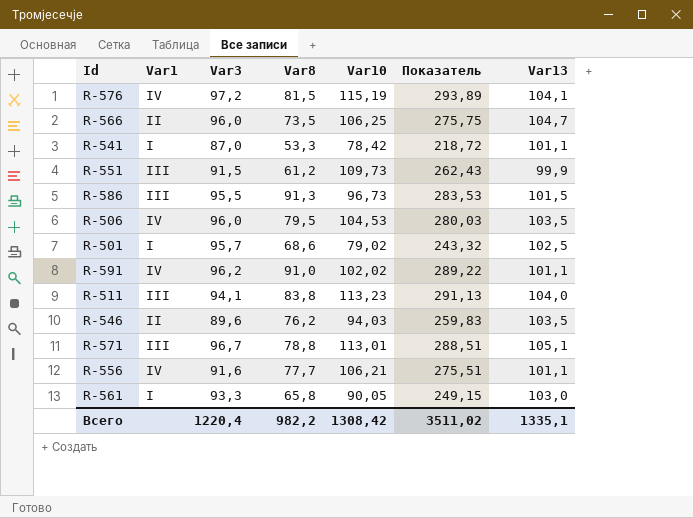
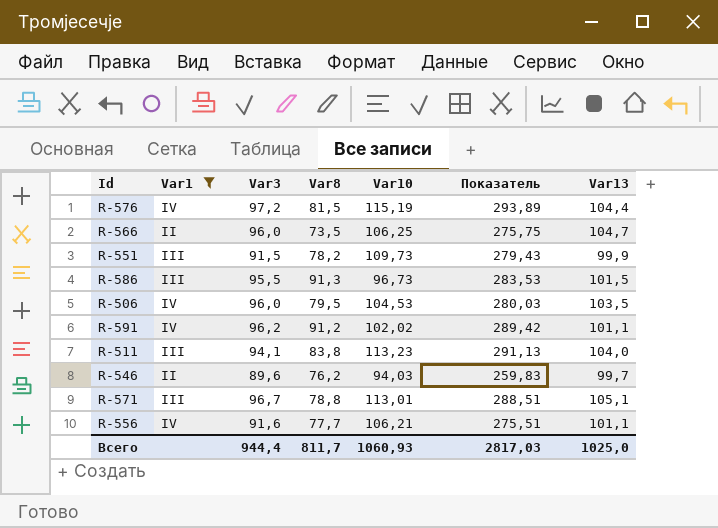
filter: none -> Var1 != I
R-576 | Var13: 104,1 -> 104,4
R-551 | Var8: 61,2 -> 78,2
R-551 | Показатель: 262,43 -> 279,43
R-591 | Var8: 91,0 -> 91,2
R-591 | Показатель: 289,22 -> 289,42
R-546 | Var13: 103,5 -> 99,7
Всего | Var3: 1220,4 -> 944,4
Всего | Var8: 982,2 -> 811,7
Всего | Var10: 1308,42 -> 1060,93
Всего | Показатель: 3511,02 -> 2817,03
Всего | Var13: 1335,1 -> 1025,0

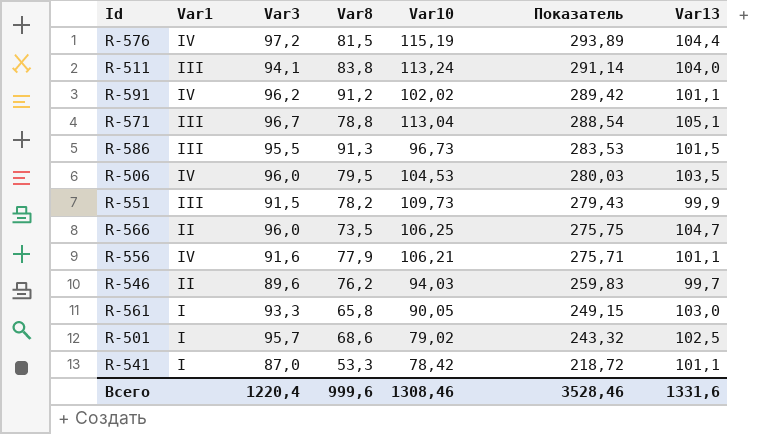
filter: Var1 != I -> none
row order: none -> Показатель descending
R-511 | Var10: 113,23 -> 113,24
R-511 | Показатель: 291,13 -> 291,14
R-571 | Var10: 113,01 -> 113,04
R-571 | Показатель: 288,51 -> 288,54
R-556 | Var8: 77,7 -> 77,9
R-556 | Показатель: 275,51 -> 275,71
Всего | Var3: 944,4 -> 1220,4
Всего | Var8: 811,7 -> 999,6
Всего | Var10: 1060,93 -> 1308,46
Всего | Показатель: 2817,03 -> 3528,46
Всего | Var13: 1025,0 -> 1331,6

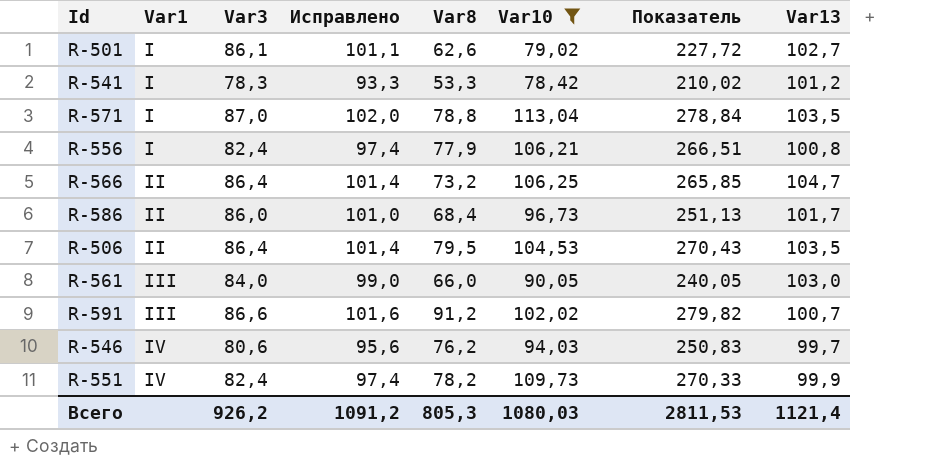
filter: none -> Var10 <= 113,04
row order: Показатель descending -> Var1 ascending
column Исправлено | formula: none -> [Var3] + 15
R-501 | Var3: 95,7 -> 86,1
R-501 | Var8: 68,6 -> 62,6
R-501 | Показатель: 243,32 -> 227,72
R-501 | Var13: 102,5 -> 102,7
R-541 | Var3: 87,0 -> 78,3
R-541 | Показатель: 218,72 -> 210,02
R-541 | Var13: 101,1 -> 101,2
R-571 | Var1: III -> I
R-571 | Var3: 96,7 -> 87,0
R-571 | Показатель: 288,54 -> 278,84
R-571 | Var13: 105,1 -> 103,5
R-556 | Var1: IV -> I
R-556 | Var3: 91,6 -> 82,4
R-556 | Показатель: 275,71 -> 266,51
R-556 | Var13: 101,1 -> 100,8
R-566 | Var3: 96,0 -> 86,4
R-566 | Var8: 73,5 -> 73,2
R-566 | Показатель: 275,75 -> 265,85
R-586 | Var1: III -> II
R-586 | Var3: 95,5 -> 86,0
R-586 | Var8: 91,3 -> 68,4
R-586 | Показатель: 283,53 -> 251,13
R-586 | Var13: 101,5 -> 101,7
R-506 | Var1: IV -> II
R-506 | Var3: 96,0 -> 86,4
R-506 | Показатель: 280,03 -> 270,43
R-561 | Var1: I -> III
R-561 | Var3: 93,3 -> 84,0
R-561 | Var8: 65,8 -> 66,0
R-561 | Показатель: 249,15 -> 240,05
R-591 | Var1: IV -> III
R-591 | Var3: 96,2 -> 86,6
R-591 | Показатель: 289,42 -> 279,82
R-591 | Var13: 101,1 -> 100,7
R-546 | Var1: II -> IV
R-546 | Var3: 89,6 -> 80,6
R-546 | Показатель: 259,83 -> 250,83
R-551 | Var1: III -> IV
R-551 | Var3: 91,5 -> 82,4
R-551 | Показатель: 279,43 -> 270,33
Всего | Var3: 1220,4 -> 926,2
Всего | Var8: 999,6 -> 805,3
Всего | Var10: 1308,46 -> 1080,03
Всего | Показатель: 3528,46 -> 2811,53
Всего | Var13: 1331,6 -> 1121,4

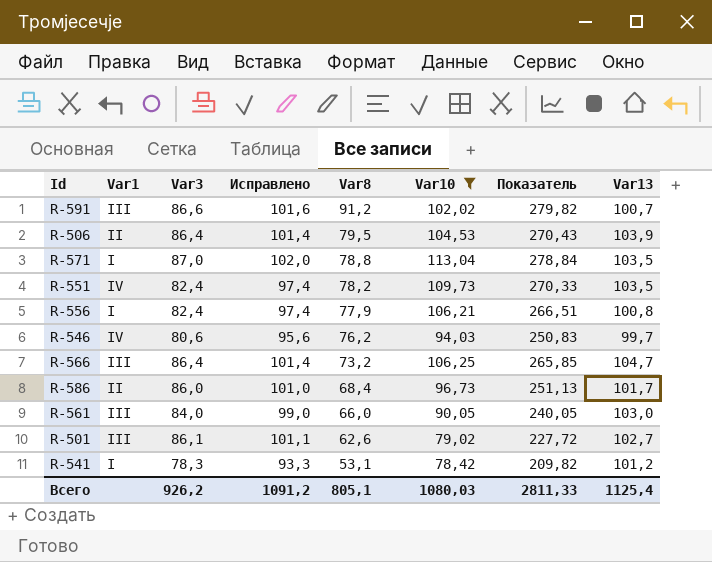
row order: Var1 ascending -> Var8 descending
R-506 | Var13: 103,5 -> 103,9
R-551 | Var13: 99,9 -> 103,5
R-566 | Var1: II -> III
R-501 | Var1: I -> III
R-541 | Var8: 53,3 -> 53,1
R-541 | Показатель: 210,02 -> 209,82
Всего | Var8: 805,3 -> 805,1
Всего | Показатель: 2811,53 -> 2811,33
Всего | Var13: 1121,4 -> 1125,4

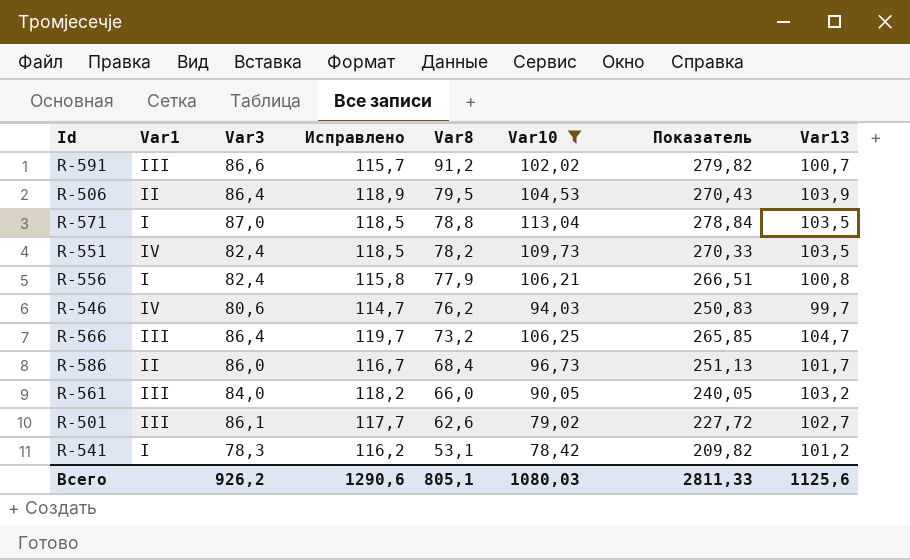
column Исправлено | formula: [Var3] + 15 -> [Var13] + 15
R-561 | Var13: 103,0 -> 103,2
Всего | Исправлено: 1091,2 -> 1290,6
Всего | Var13: 1125,4 -> 1125,6

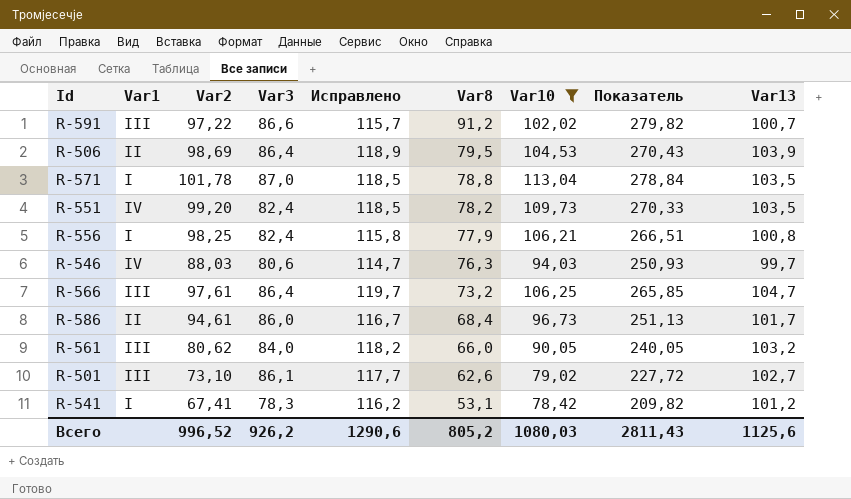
column Var2 | position: none -> 3
R-546 | Var8: 76,2 -> 76,3
R-546 | Показатель: 250,83 -> 250,93
Всего | Var8: 805,1 -> 805,2
Всего | Показатель: 2811,33 -> 2811,43

